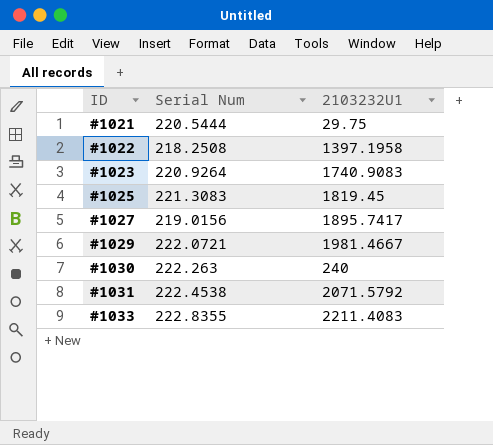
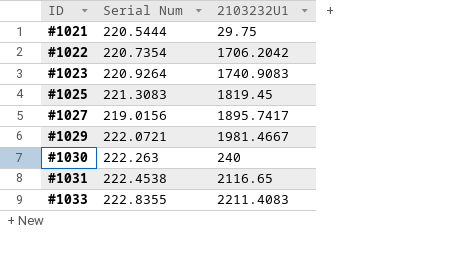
#1022 | Serial Num: 218.2508 -> 220.7354
#1022 | 2103232U1: 1397.1958 -> 1706.2042
#1031 | 2103232U1: 2071.5792 -> 2116.65

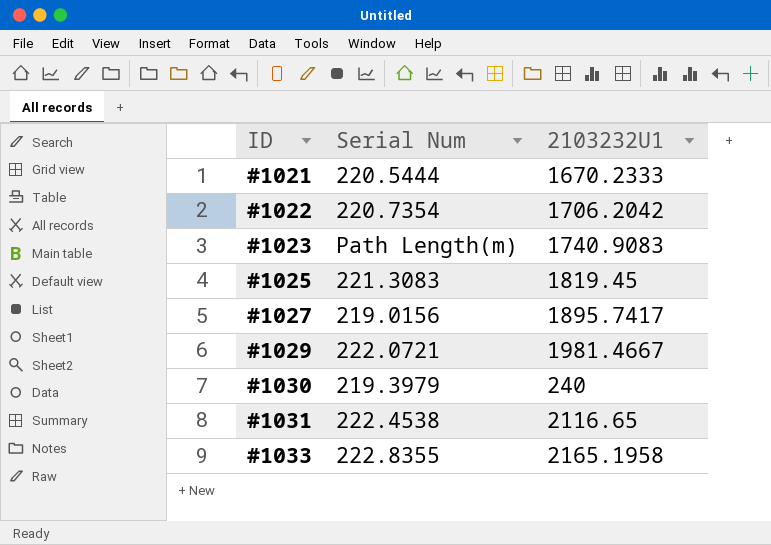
#1021 | 2103232U1: 29.75 -> 1670.2333
#1023 | Serial Num: 220.9264 -> Path Length(m)
#1030 | Serial Num: 222.263 -> 219.3979
#1033 | 2103232U1: 2211.4083 -> 2165.1958

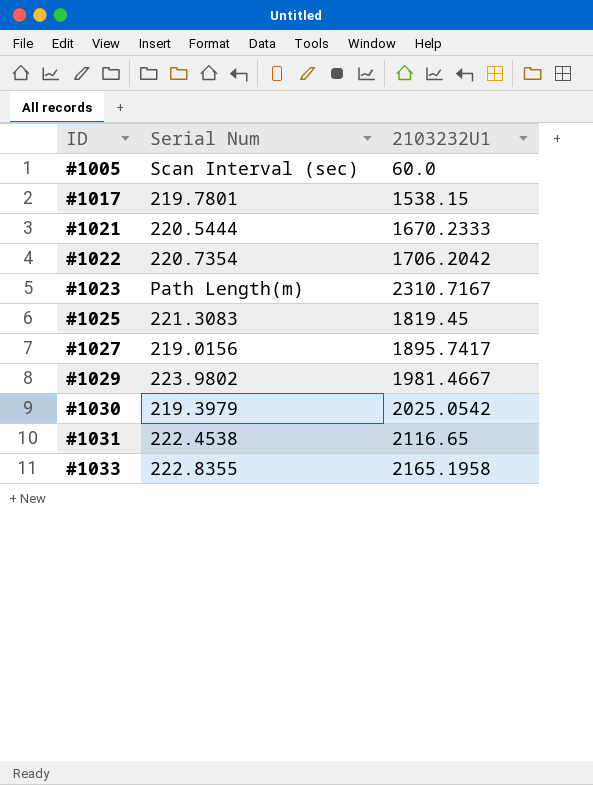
row #1005: none -> Scan Interval (sec) | 60.0
row #1017: none -> 219.7801 | 1538.15
#1023 | 2103232U1: 1740.9083 -> 2310.7167
#1029 | Serial Num: 222.0721 -> 223.9802
#1030 | 2103232U1: 240 -> 2025.0542

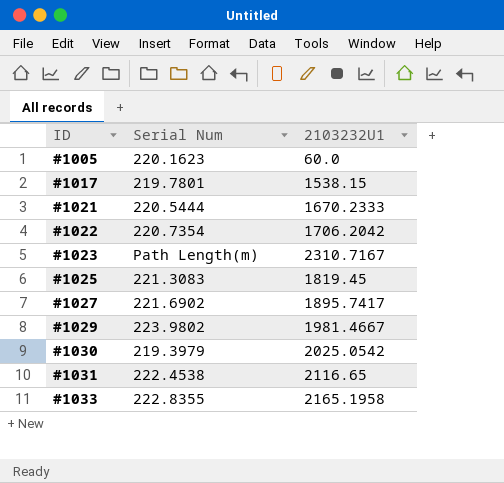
#1005 | Serial Num: Scan Interval (sec) -> 220.1623
#1027 | Serial Num: 219.0156 -> 221.6902

